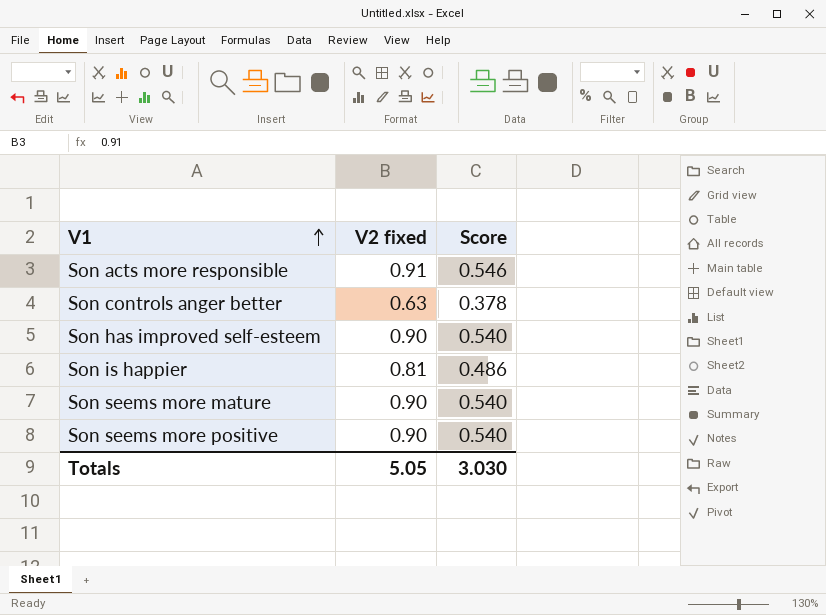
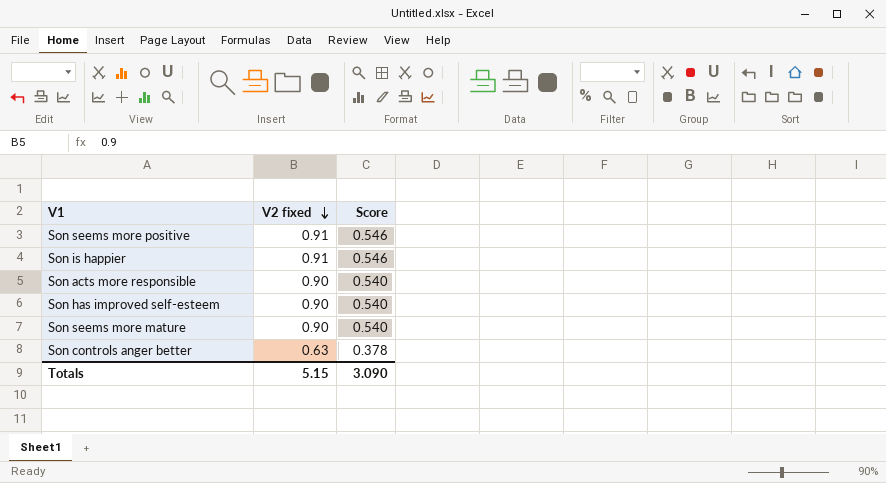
row order: V1 ascending -> V2 fixed descending
Son seems more positive | V2 fixed: 0.90 -> 0.91
Son seems more positive | Score: 0.540 -> 0.546
Son is happier | V2 fixed: 0.81 -> 0.91
Son is happier | Score: 0.486 -> 0.546
Son acts more responsible | V2 fixed: 0.91 -> 0.90
Son acts more responsible | Score: 0.546 -> 0.540
Totals | V2 fixed: 5.05 -> 5.15
Totals | Score: 3.030 -> 3.090

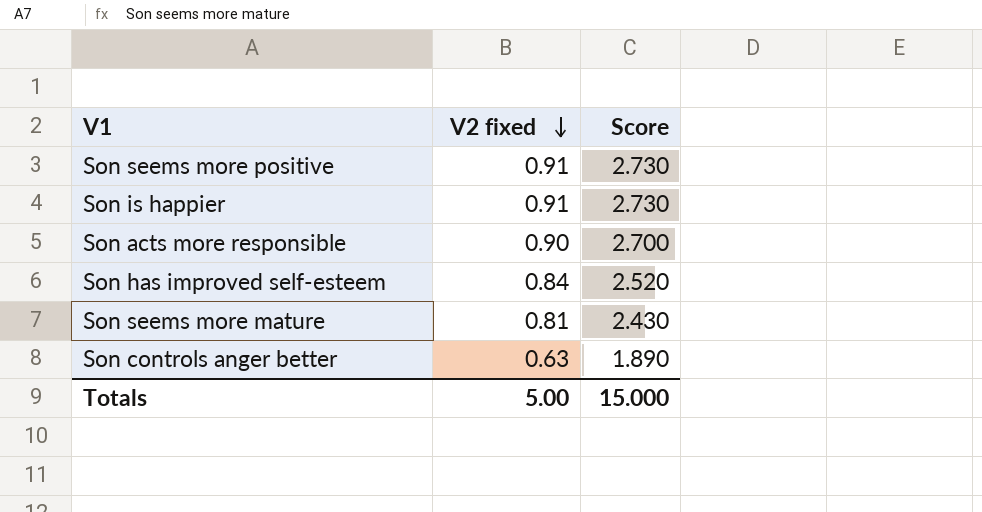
column Score | formula: [V2 fixed] * 0.6 -> [V2 fixed] * 3
Son has improved self-esteem | V2 fixed: 0.90 -> 0.84
Son seems more mature | V2 fixed: 0.90 -> 0.81
Totals | V2 fixed: 5.15 -> 5.00
Totals | Score: 3.090 -> 15.000

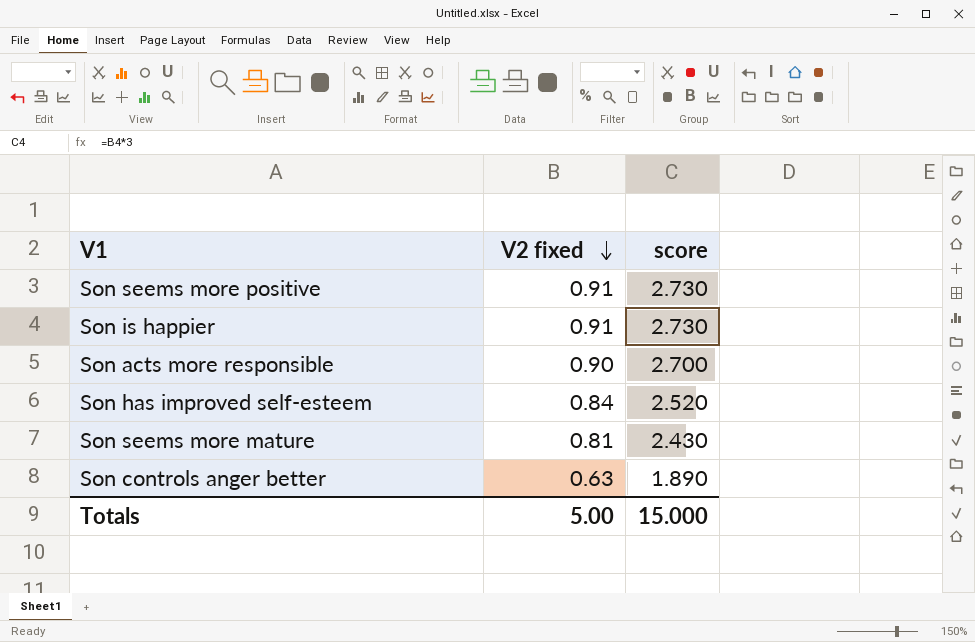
column name: Score -> score

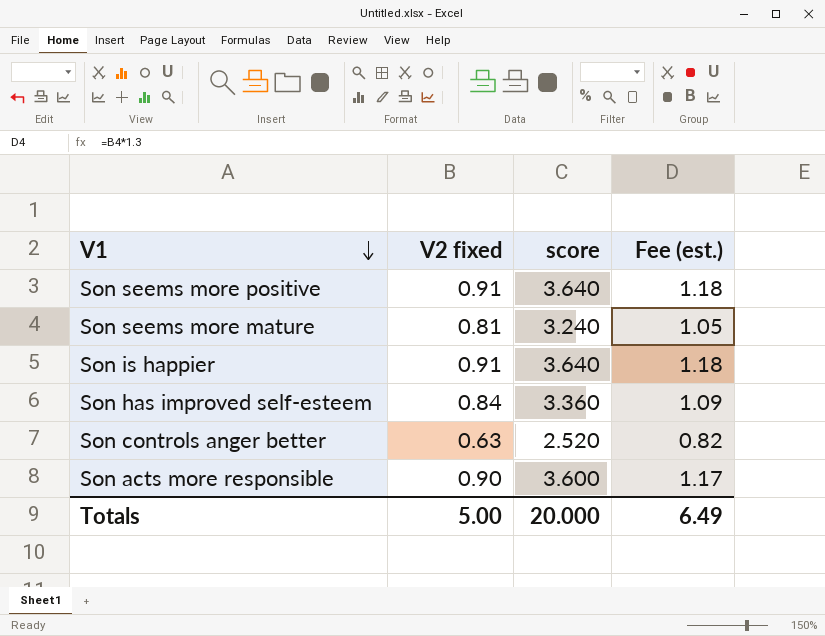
row order: V2 fixed descending -> V1 descending
column score | formula: [V2 fixed] * 3 -> [V2 fixed] * 4
column Fee (est.) | formula: none -> [V2 fixed] * 1.3
Totals | score: 15.000 -> 20.000

